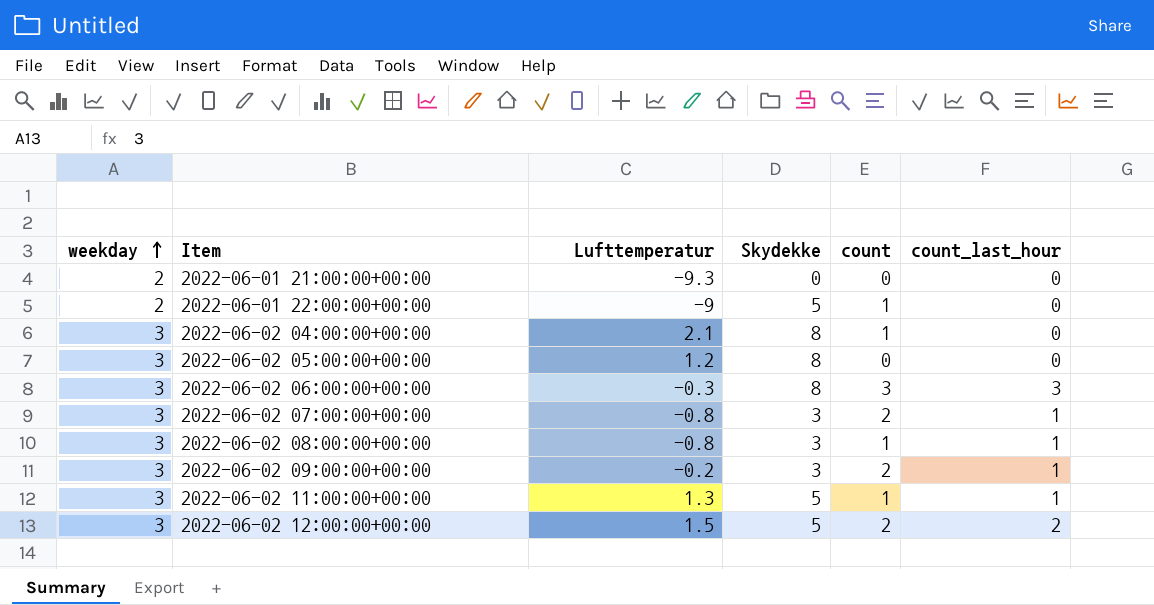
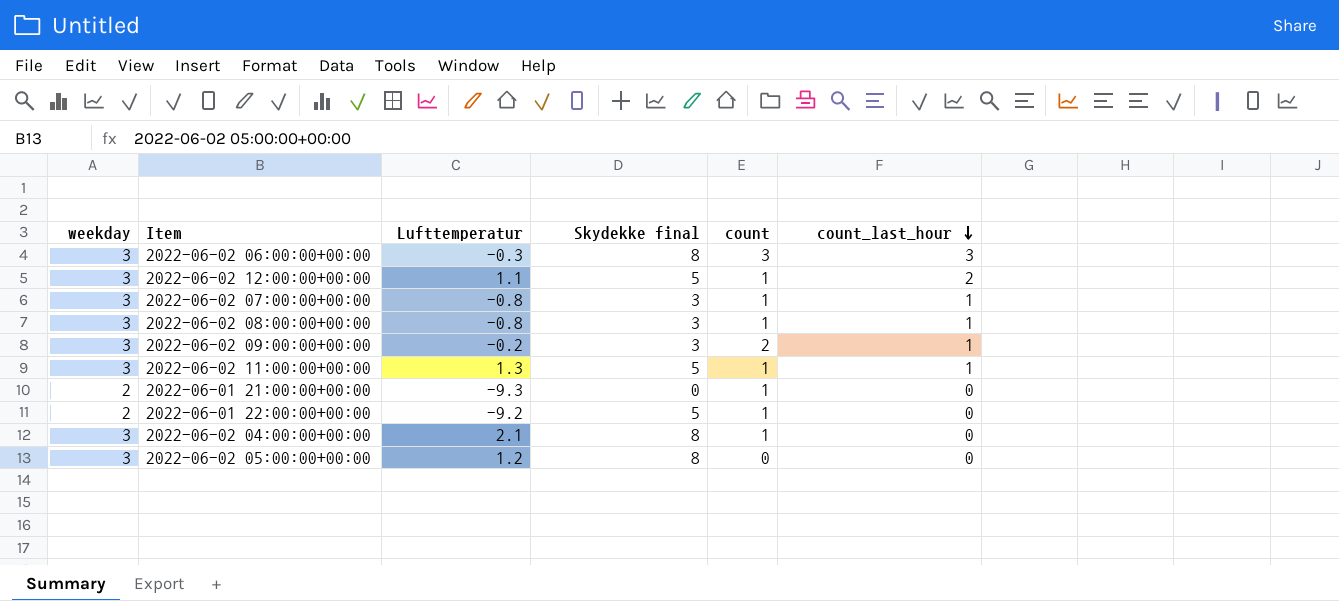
row order: weekday ascending -> count_last_hour descending
column name: Skydekke -> Skydekke final
2022-06-02 12:00:00+00:00 | Lufttemperatur: 1.5 -> 1.1
2022-06-02 12:00:00+00:00 | count: 2 -> 1
2022-06-02 07:00:00+00:00 | count: 2 -> 1
2022-06-01 21:00:00+00:00 | count: 0 -> 1
2022-06-01 22:00:00+00:00 | Lufttemperatur: -9 -> -9.2

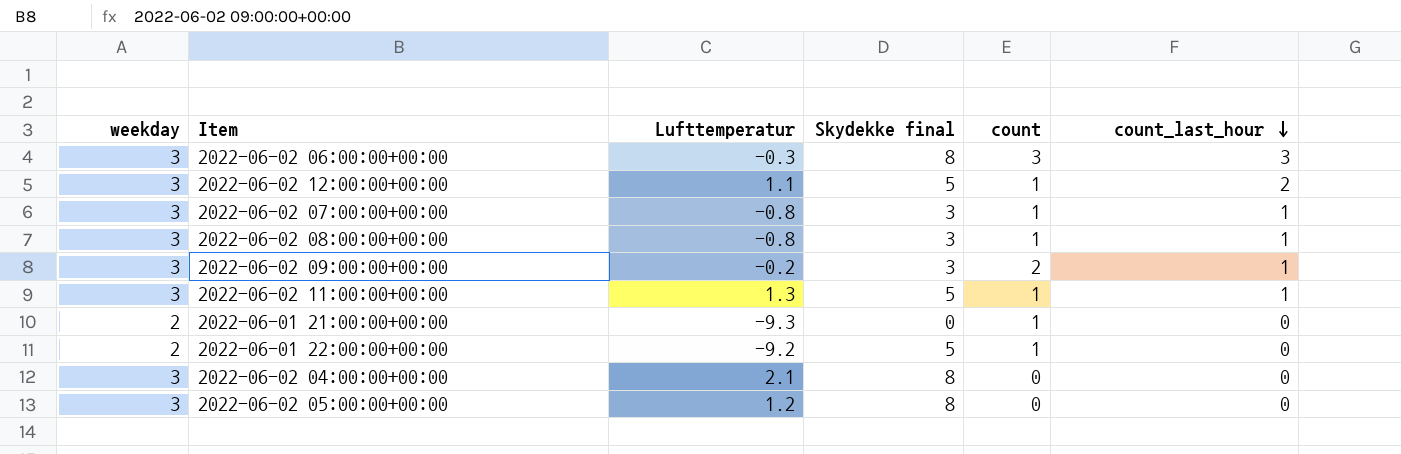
2022-06-02 04:00:00+00:00 | count: 1 -> 0

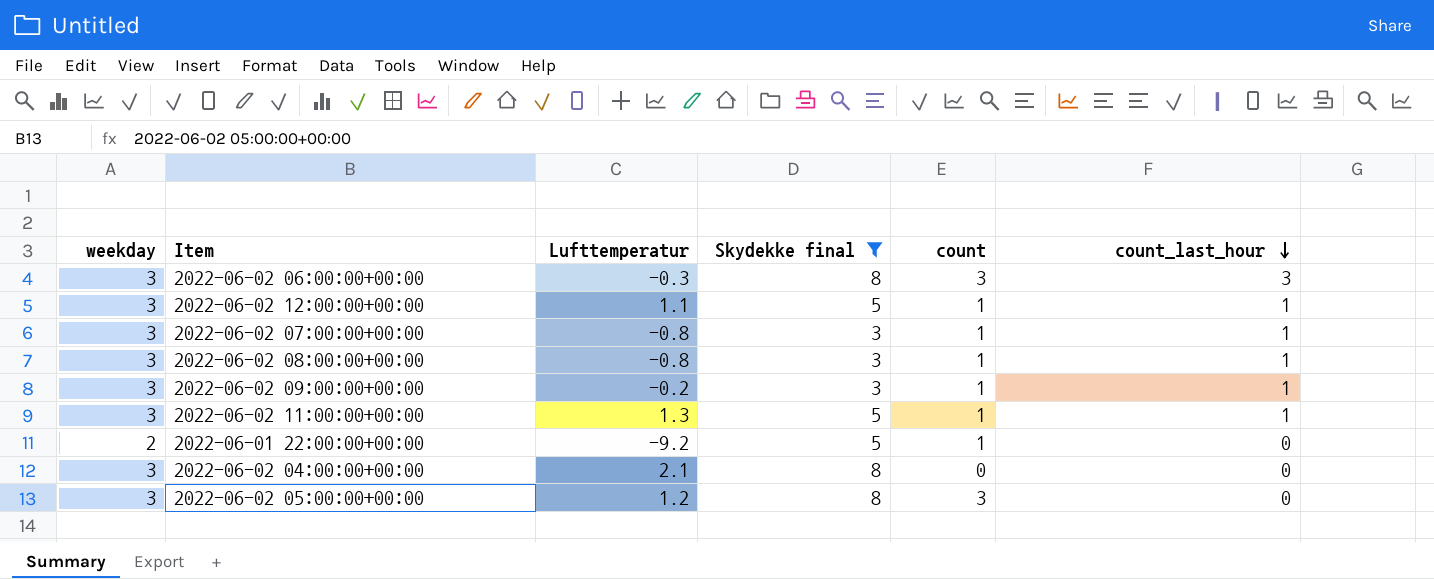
filter: none -> Skydekke final != 0
2022-06-02 12:00:00+00:00 | count_last_hour: 2 -> 1
2022-06-02 09:00:00+00:00 | count: 2 -> 1
2022-06-02 05:00:00+00:00 | count: 0 -> 3

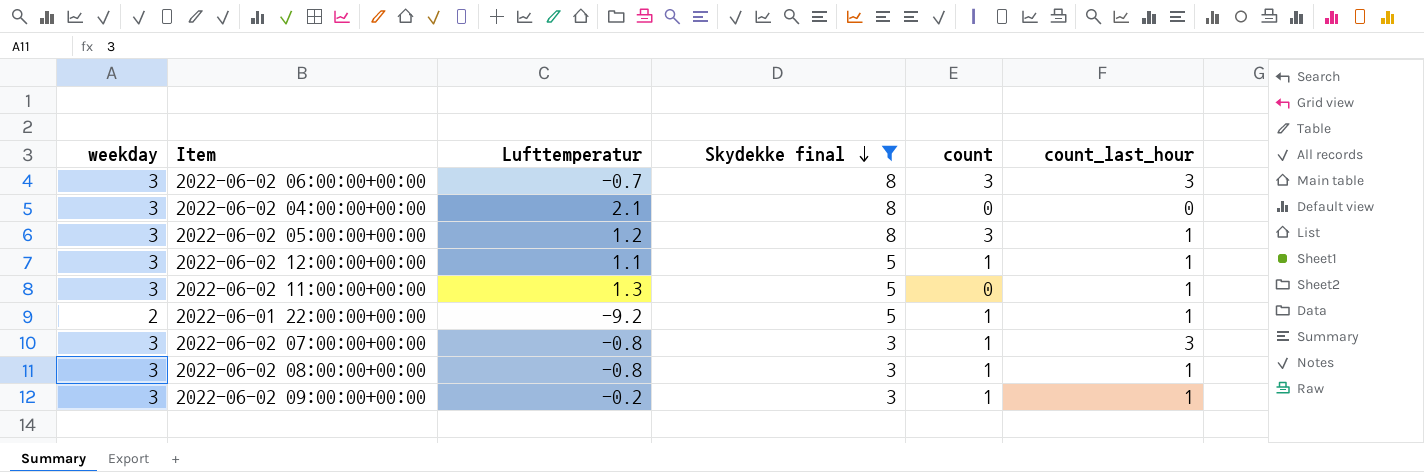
row order: count_last_hour descending -> Skydekke final descending
2022-06-02 06:00:00+00:00 | Lufttemperatur: -0.3 -> -0.7
2022-06-02 05:00:00+00:00 | count_last_hour: 0 -> 1
2022-06-02 11:00:00+00:00 | count: 1 -> 0
2022-06-01 22:00:00+00:00 | count_last_hour: 0 -> 1
2022-06-02 07:00:00+00:00 | count_last_hour: 1 -> 3

